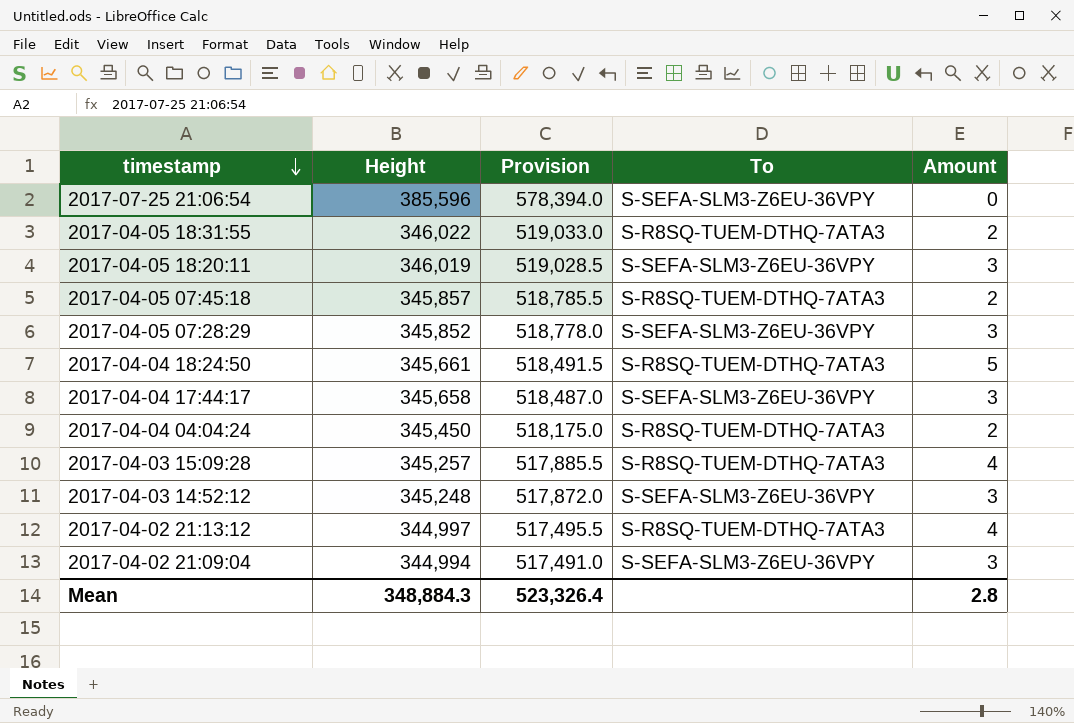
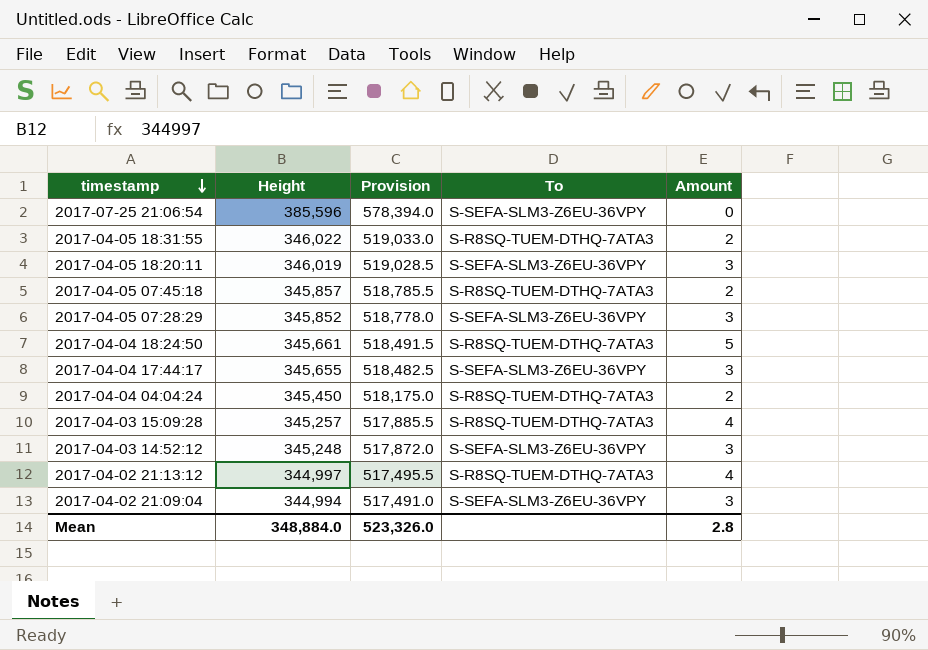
2017-04-04 17:44:17 | Height: 345,658 -> 345,655
2017-04-04 17:44:17 | Provision: 518,487.0 -> 518,482.5
Mean | Height: 348,884.3 -> 348,884.0
Mean | Provision: 523,326.4 -> 523,326.0

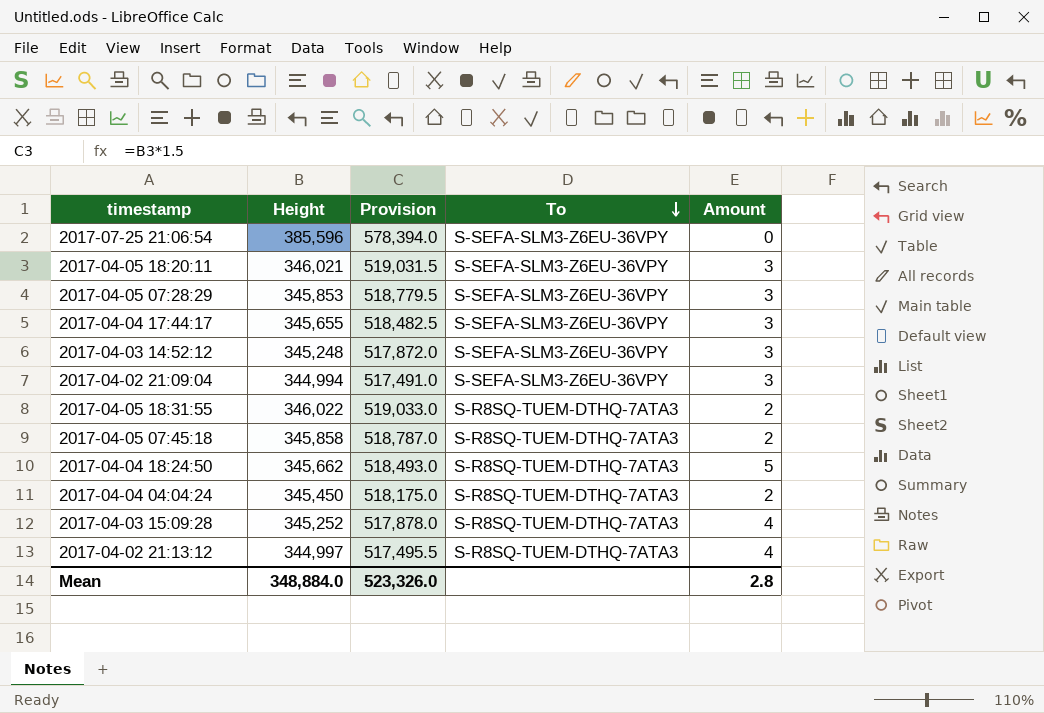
row order: timestamp descending -> To descending
2017-04-05 18:20:11 | Height: 346,019 -> 346,021
2017-04-05 18:20:11 | Provision: 519,028.5 -> 519,031.5
2017-04-05 07:28:29 | Height: 345,852 -> 345,853
2017-04-05 07:28:29 | Provision: 518,778.0 -> 518,779.5
2017-04-05 07:45:18 | Height: 345,857 -> 345,858
2017-04-05 07:45:18 | Provision: 518,785.5 -> 518,787.0
2017-04-04 18:24:50 | Height: 345,661 -> 345,662
2017-04-04 18:24:50 | Provision: 518,491.5 -> 518,493.0
2017-04-03 15:09:28 | Height: 345,257 -> 345,252
2017-04-03 15:09:28 | Provision: 517,885.5 -> 517,878.0

